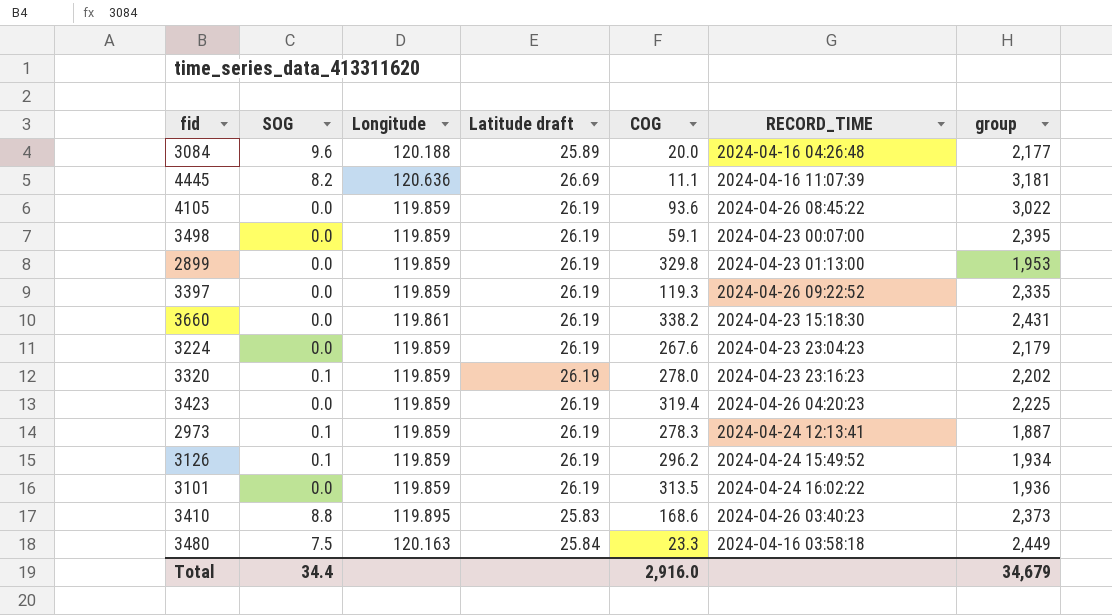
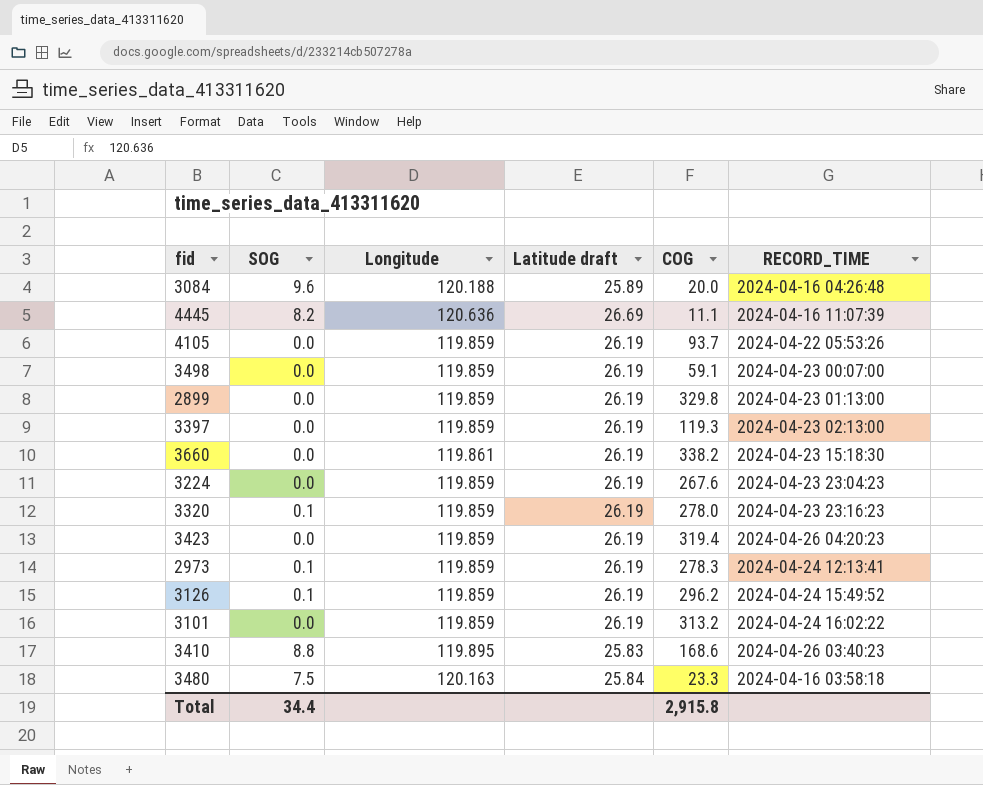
column group | position: 7 -> none
4105 | COG: 93.6 -> 93.7
4105 | RECORD_TIME: 2024-04-26 08:45:22 -> 2024-04-22 05:53:26
3397 | RECORD_TIME: 2024-04-26 09:22:52 -> 2024-04-23 02:13:00
3101 | COG: 313.5 -> 313.2
Total | COG: 2,916.0 -> 2,915.8

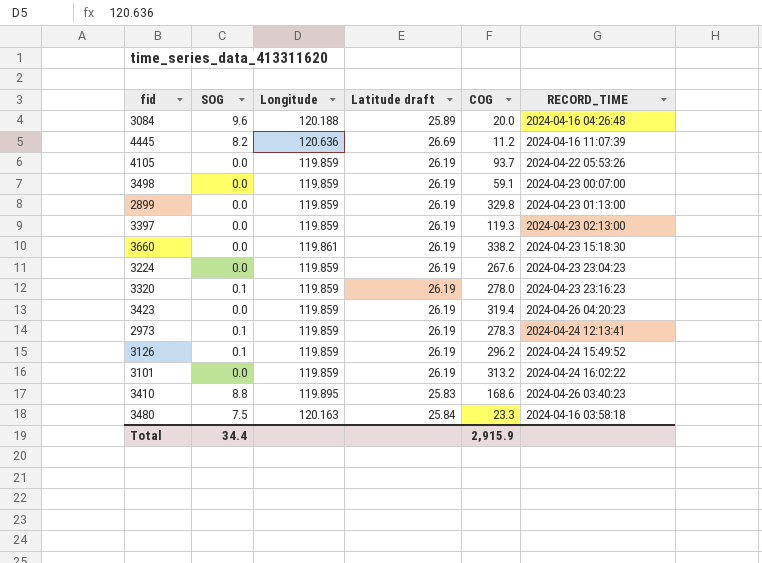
4445 | COG: 11.1 -> 11.2
Total | COG: 2,915.8 -> 2,915.9

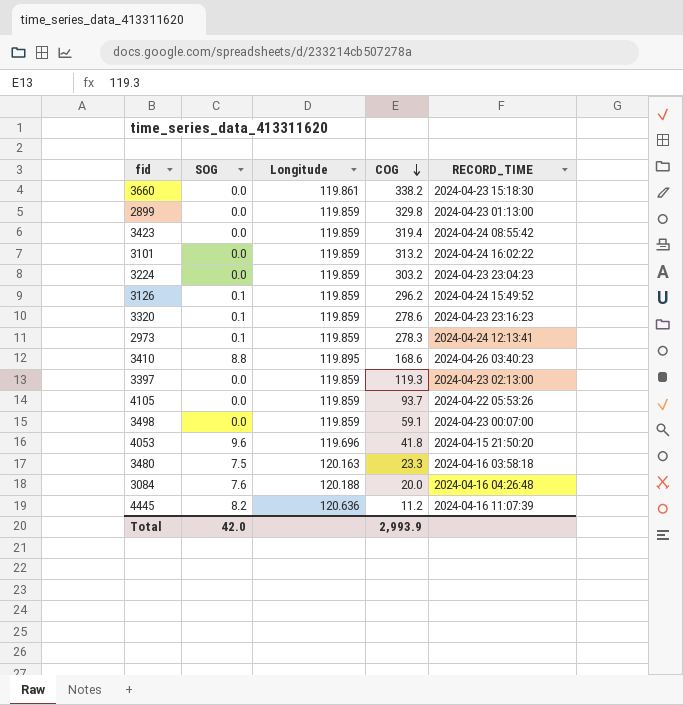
row order: none -> COG descending
column Latitude draft | position: 4 -> none
3423 | RECORD_TIME: 2024-04-26 04:20:23 -> 2024-04-24 08:55:42
3224 | COG: 267.6 -> 303.2
3320 | COG: 278.0 -> 278.6
row 4053: none -> 9.6 | 119.696 | 41.8 | 2024-04-15 21:50:20
3084 | SOG: 9.6 -> 7.6
Total | SOG: 34.4 -> 42.0
Total | COG: 2,915.9 -> 2,993.9

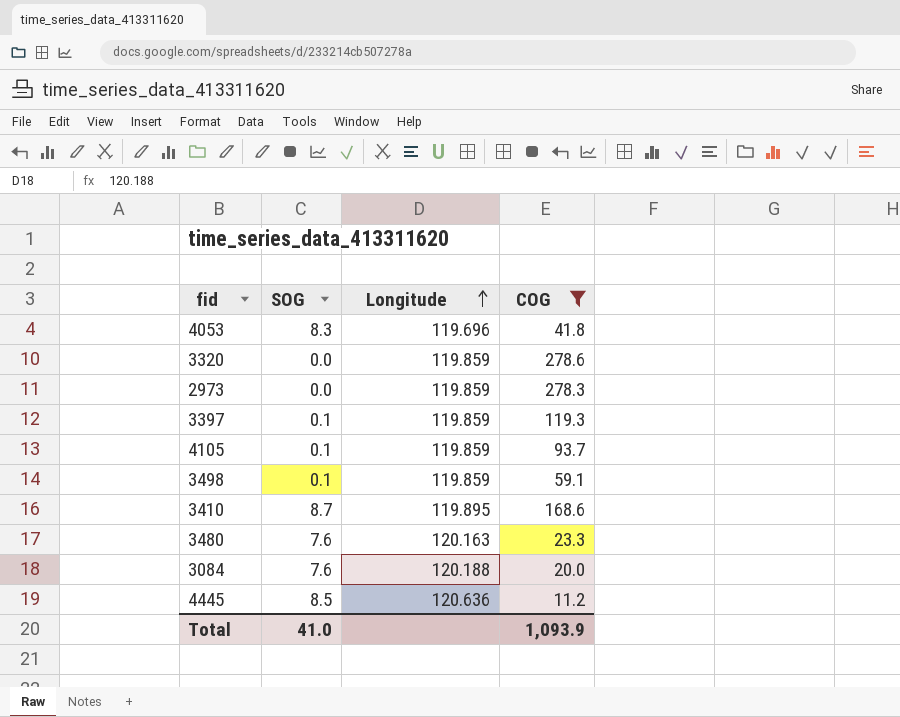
filter: none -> COG <= 278.6
row order: COG descending -> Longitude ascending
column RECORD_TIME | position: 5 -> none
4053 | SOG: 9.6 -> 8.3
3320 | SOG: 0.1 -> 0.0
2973 | SOG: 0.1 -> 0.0
3397 | SOG: 0.0 -> 0.1
4105 | SOG: 0.0 -> 0.1
3498 | SOG: 0.0 -> 0.1
3410 | SOG: 8.8 -> 8.7
3480 | SOG: 7.5 -> 7.6
4445 | SOG: 8.2 -> 8.5
Total | SOG: 42.0 -> 41.0
Total | COG: 2,993.9 -> 1,093.9

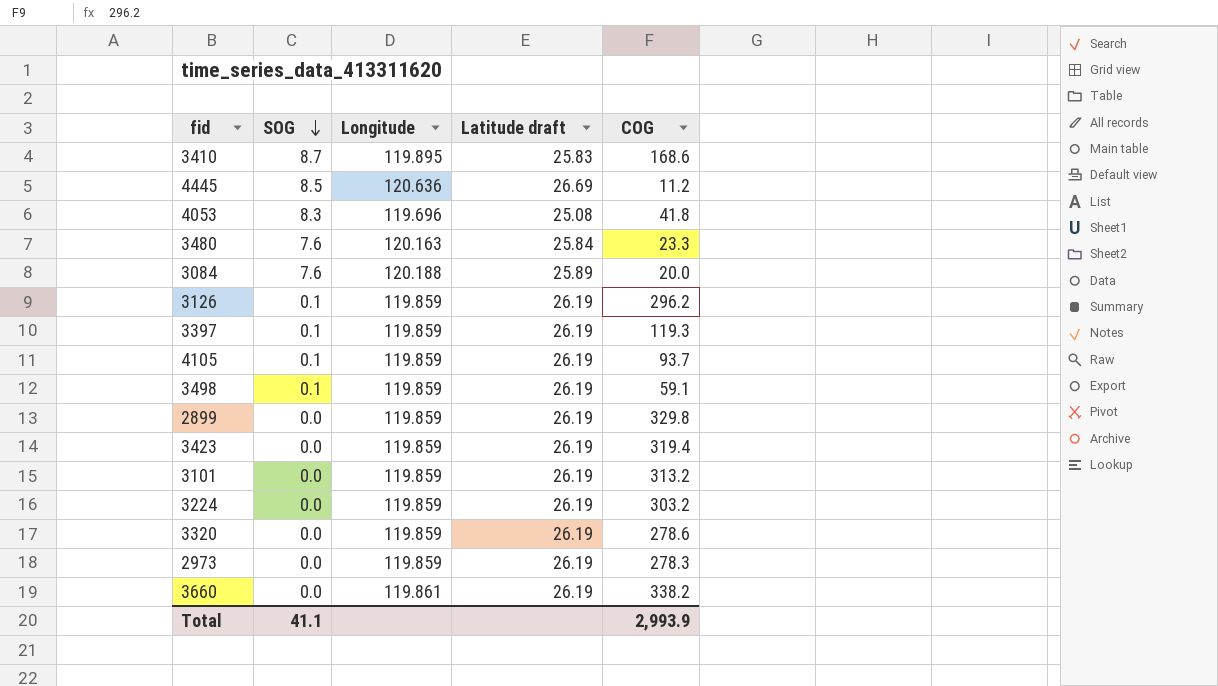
filter: COG <= 278.6 -> none
row order: Longitude ascending -> SOG descending
column Latitude draft | position: none -> 4
Total | SOG: 41.0 -> 41.1
Total | COG: 1,093.9 -> 2,993.9

